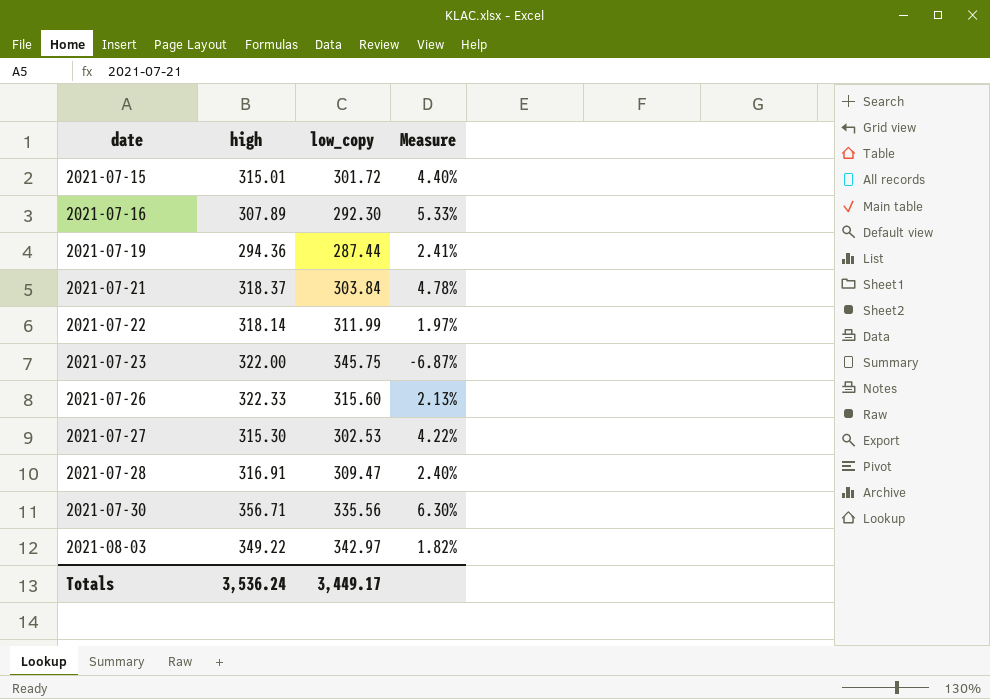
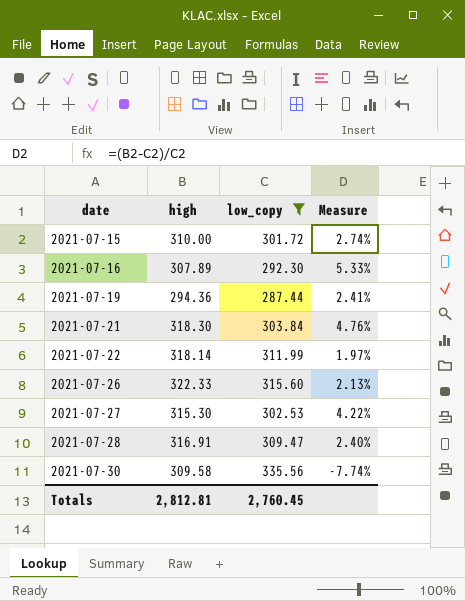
filter: none -> low_copy <= 335.56
2021-07-15 | high: 315.01 -> 310.00
2021-07-15 | Measure: 4.40% -> 2.74%
2021-07-21 | high: 318.37 -> 318.30
2021-07-21 | Measure: 4.78% -> 4.76%
2021-07-30 | high: 356.71 -> 309.58
2021-07-30 | Measure: 6.30% -> -7.74%
Totals | high: 3,536.24 -> 2,812.81
Totals | low_copy: 3,449.17 -> 2,760.45

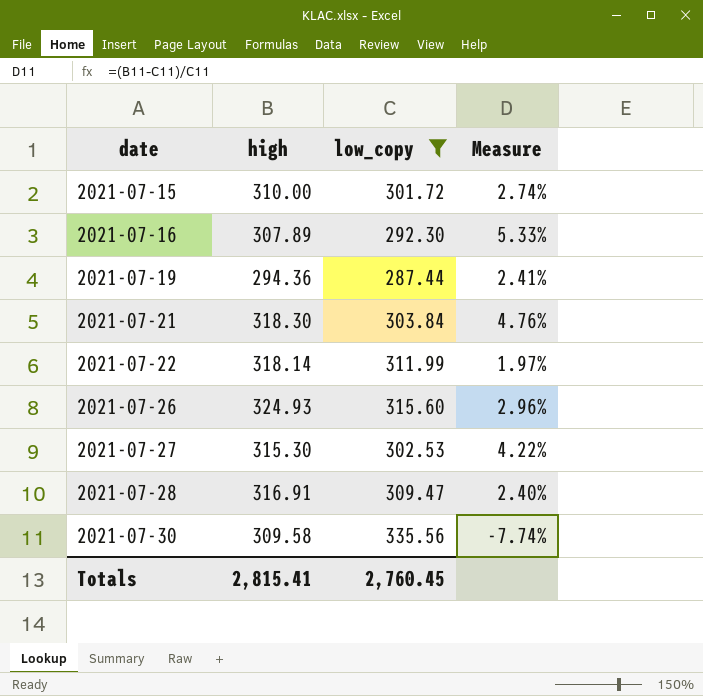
2021-07-26 | high: 322.33 -> 324.93
2021-07-26 | Measure: 2.13% -> 2.96%
Totals | high: 2,812.81 -> 2,815.41

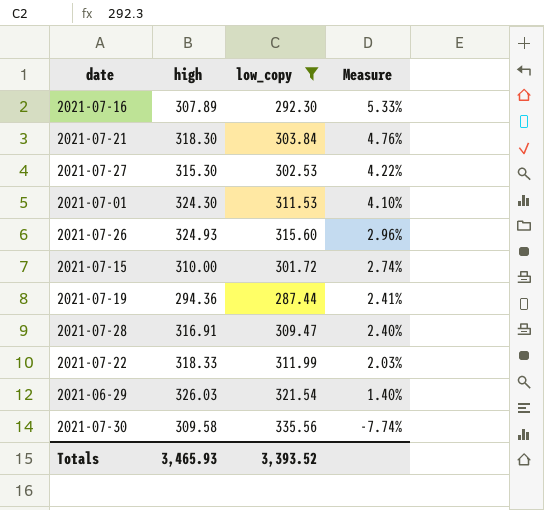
row order: date ascending -> Measure descending
row 2021-07-01: none -> 324.30 | 311.53 | 4.10%
2021-07-22 | high: 318.14 -> 318.33
2021-07-22 | Measure: 1.97% -> 2.03%
row 2021-06-29: none -> 326.03 | 321.54 | 1.40%
Totals | high: 2,815.41 -> 3,465.93
Totals | low_copy: 2,760.45 -> 3,393.52

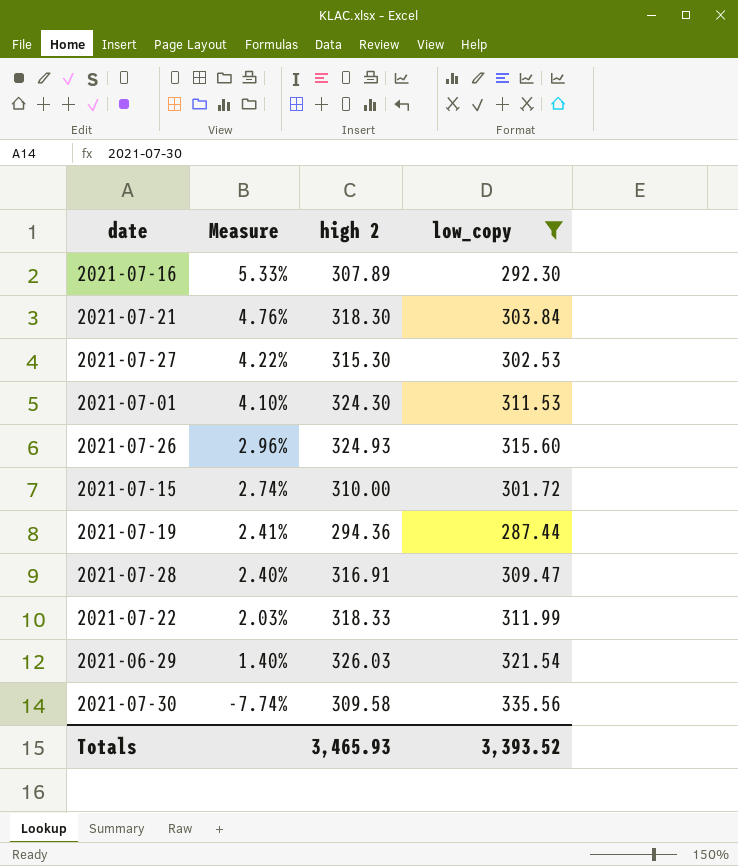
column Measure | position: 4 -> 2
column name: high -> high 2

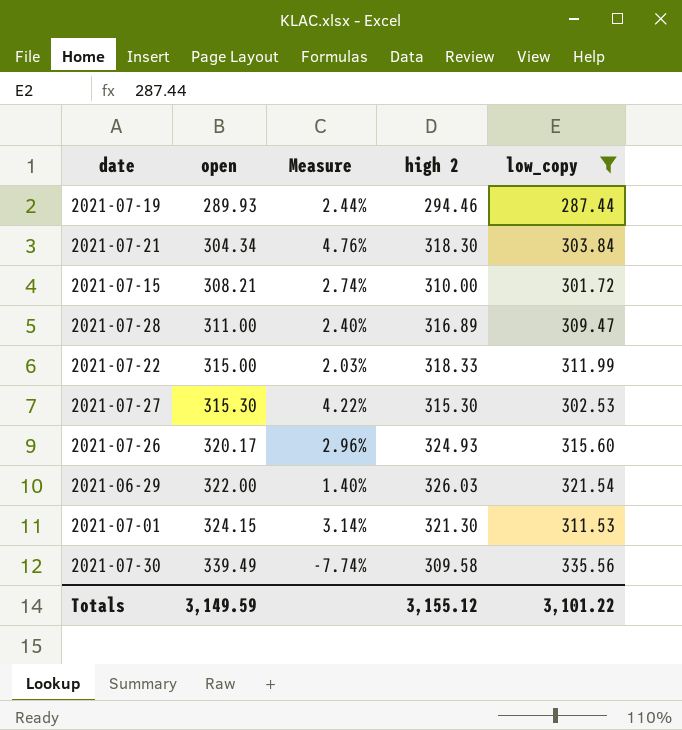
row order: Measure descending -> open ascending
column open | position: none -> 2
row 2021-07-16: 5.33% | 307.89 | 292.30 -> none
2021-07-19 | Measure: 2.41% -> 2.44%
2021-07-19 | high 2: 294.36 -> 294.46
2021-07-28 | high 2: 316.91 -> 316.89
2021-07-01 | Measure: 4.10% -> 3.14%
2021-07-01 | high 2: 324.30 -> 321.30
Totals | high 2: 3,465.93 -> 3,155.12
Totals | low_copy: 3,393.52 -> 3,101.22

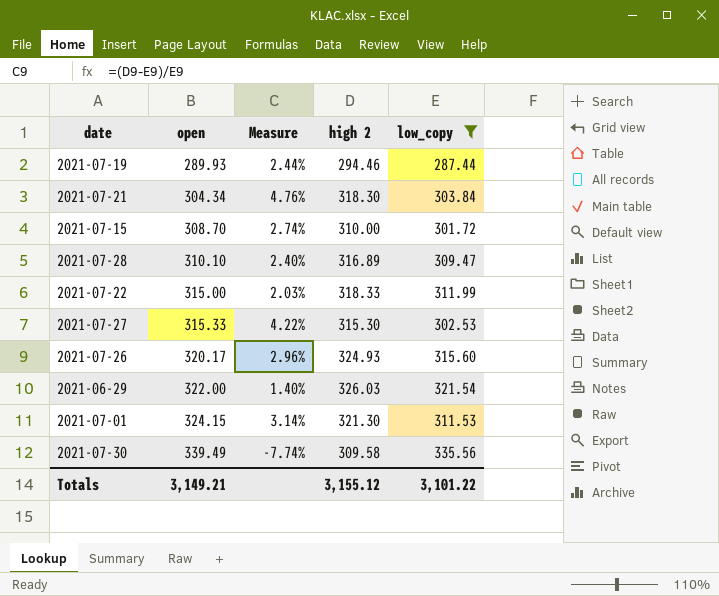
2021-07-15 | open: 308.21 -> 308.70
2021-07-28 | open: 311.00 -> 310.10
2021-07-27 | open: 315.30 -> 315.33
Totals | open: 3,149.59 -> 3,149.21

